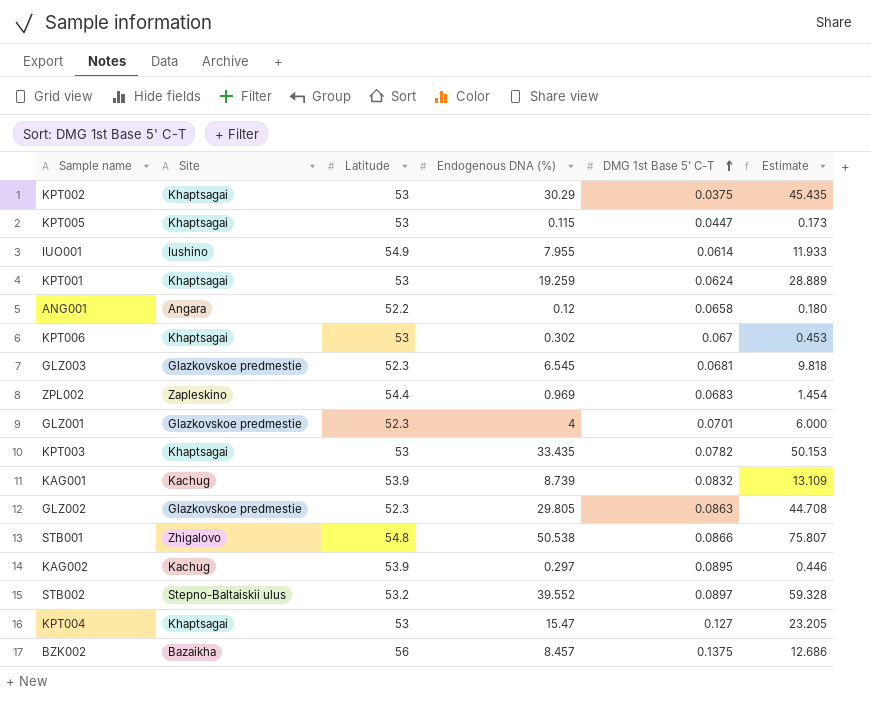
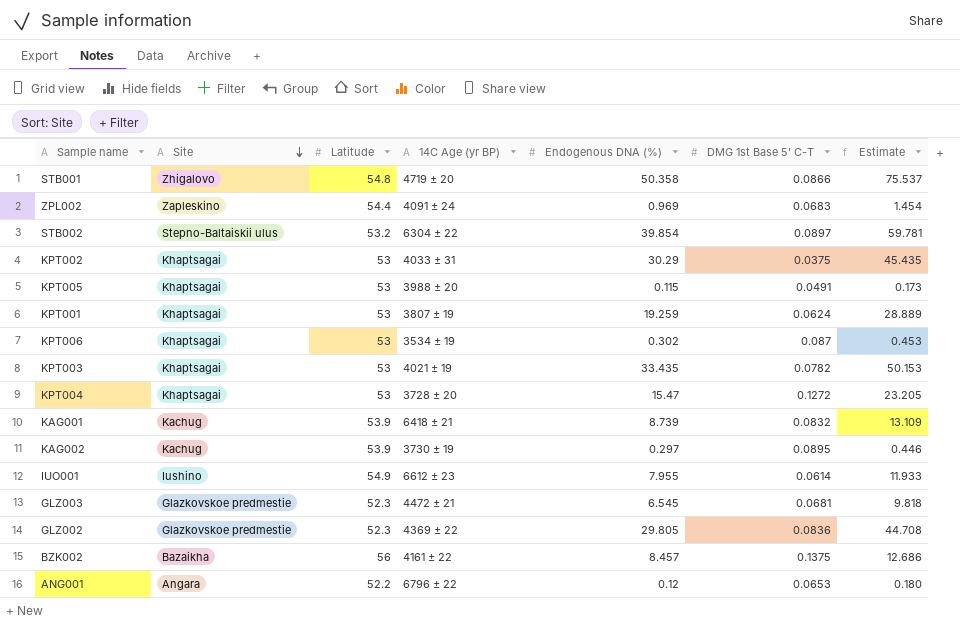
row order: DMG 1st Base 5' C-T ascending -> Site descending
column 14C Age (yr BP) | position: none -> 4
row GLZ001: Glazkovskoe predmestie | 52.3 | 4 | 0.0701 | 6.000 -> none
STB001 | Endogenous DNA (%): 50.538 -> 50.358
STB001 | Estimate: 75.807 -> 75.537
STB002 | Endogenous DNA (%): 39.552 -> 39.854
STB002 | Estimate: 59.328 -> 59.781
KPT005 | DMG 1st Base 5' C-T: 0.0447 -> 0.0491
KPT006 | DMG 1st Base 5' C-T: 0.067 -> 0.087
KPT004 | DMG 1st Base 5' C-T: 0.127 -> 0.1272
GLZ002 | DMG 1st Base 5' C-T: 0.0863 -> 0.0836
ANG001 | DMG 1st Base 5' C-T: 0.0658 -> 0.0653

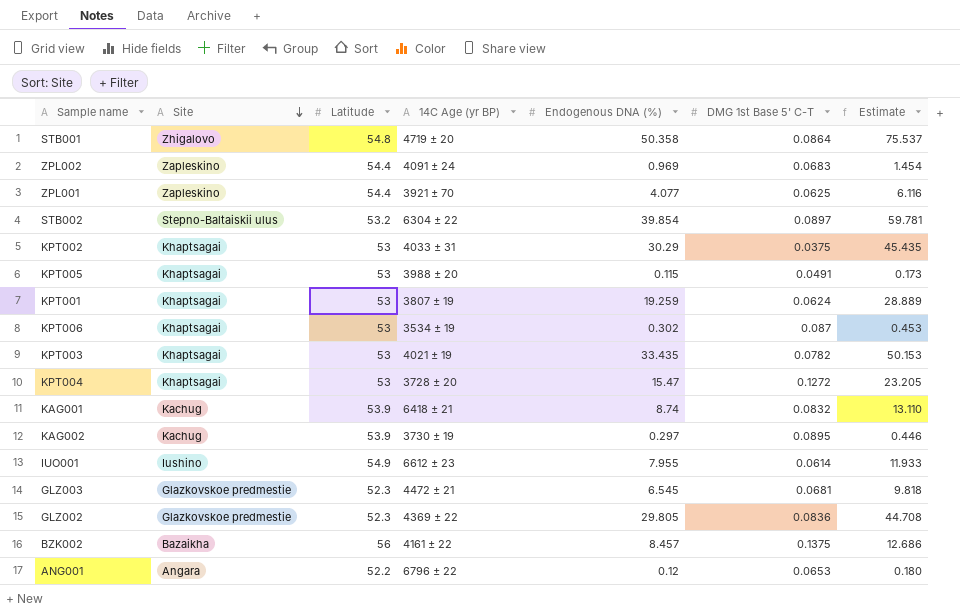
STB001 | DMG 1st Base 5' C-T: 0.0866 -> 0.0864
row ZPL001: none -> Zapleskino | 54.4 | 3921 ± 70 | 4.077 | 0.0625 | 6.116
KAG001 | Endogenous DNA (%): 8.739 -> 8.74
KAG001 | Estimate: 13.109 -> 13.110

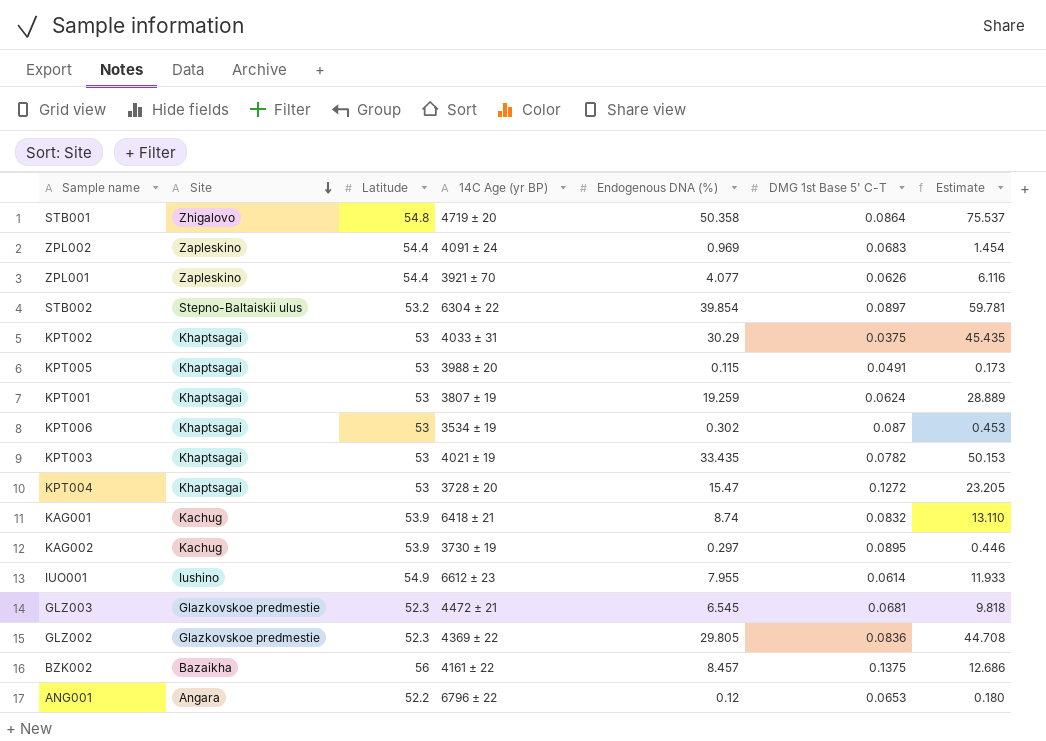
ZPL001 | DMG 1st Base 5' C-T: 0.0625 -> 0.0626

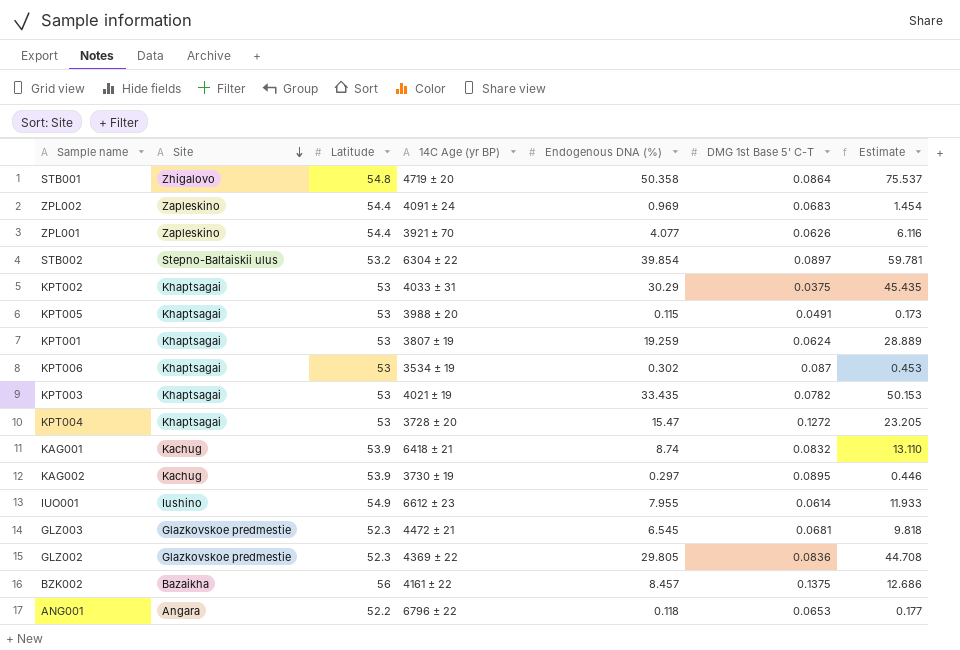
ANG001 | Endogenous DNA (%): 0.12 -> 0.118
ANG001 | Estimate: 0.180 -> 0.177

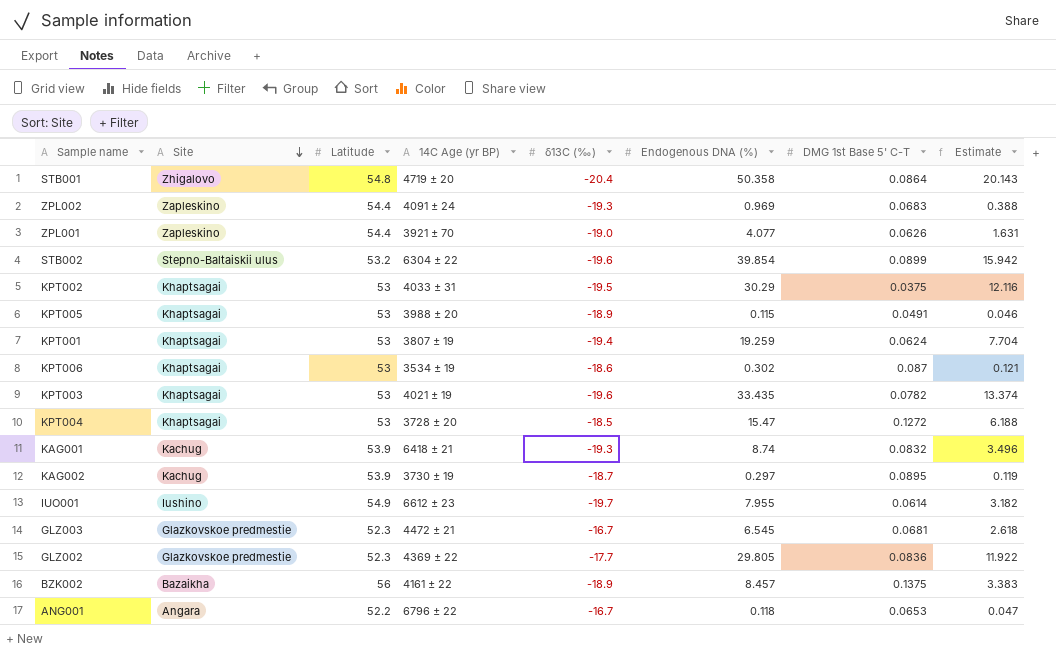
column δ13C (‰) | position: none -> 5
column Estimate | formula: [Endogenous DNA (%)] * 1.5 -> [Endogenous DNA (%)] * 0.4
STB002 | DMG 1st Base 5' C-T: 0.0897 -> 0.0899

